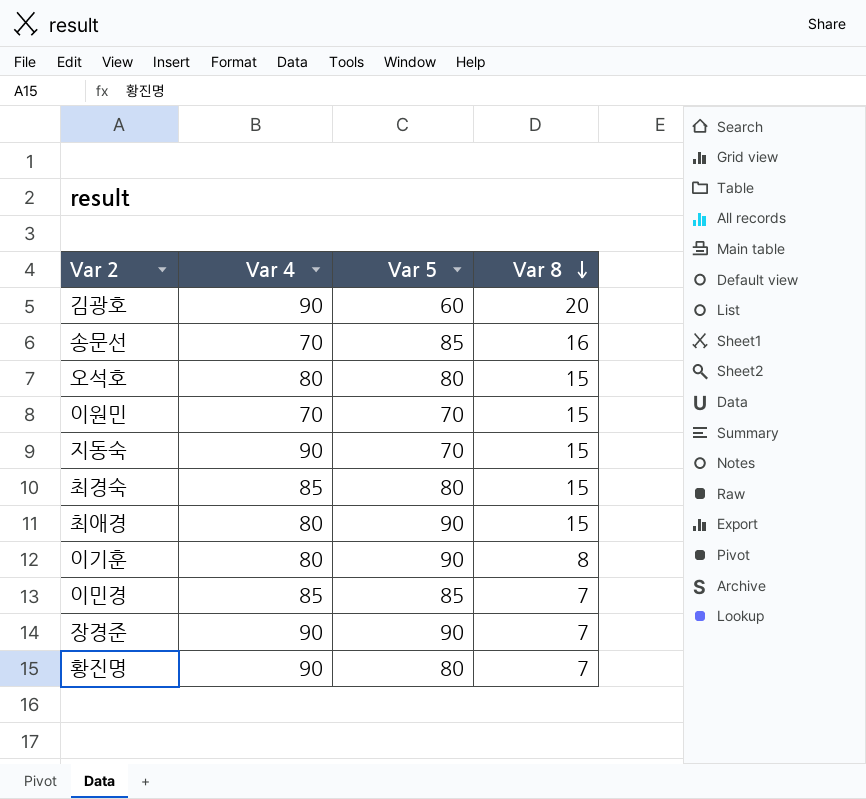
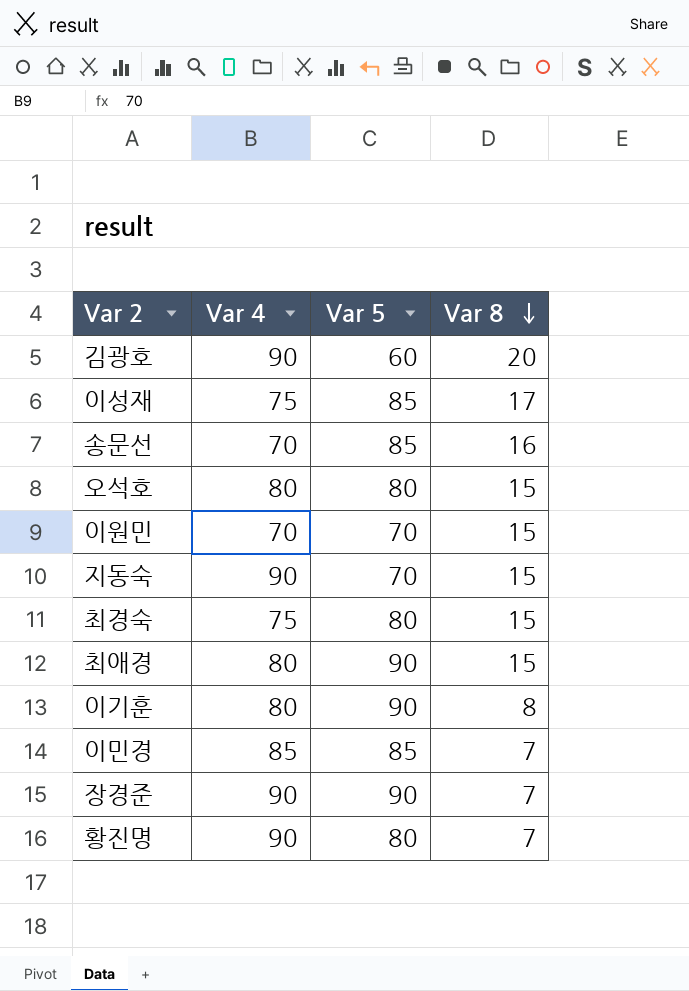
row 이성재: none -> 75 | 85 | 17
최경숙 | Var 4: 85 -> 75

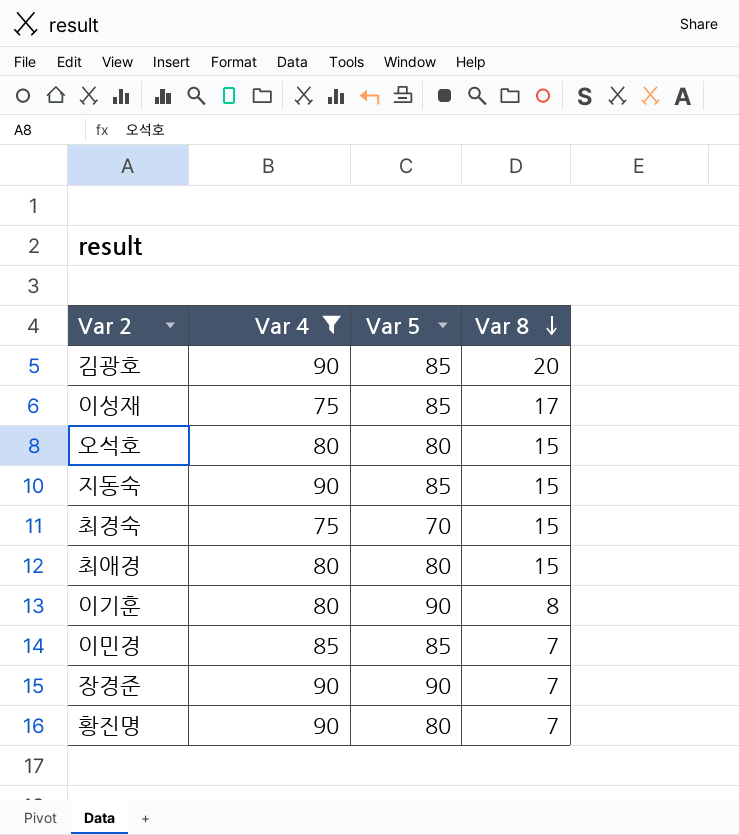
filter: none -> Var 4 != 70
김광호 | Var 5: 60 -> 85
지동숙 | Var 5: 70 -> 85
최경숙 | Var 5: 80 -> 70
최애경 | Var 5: 90 -> 80

